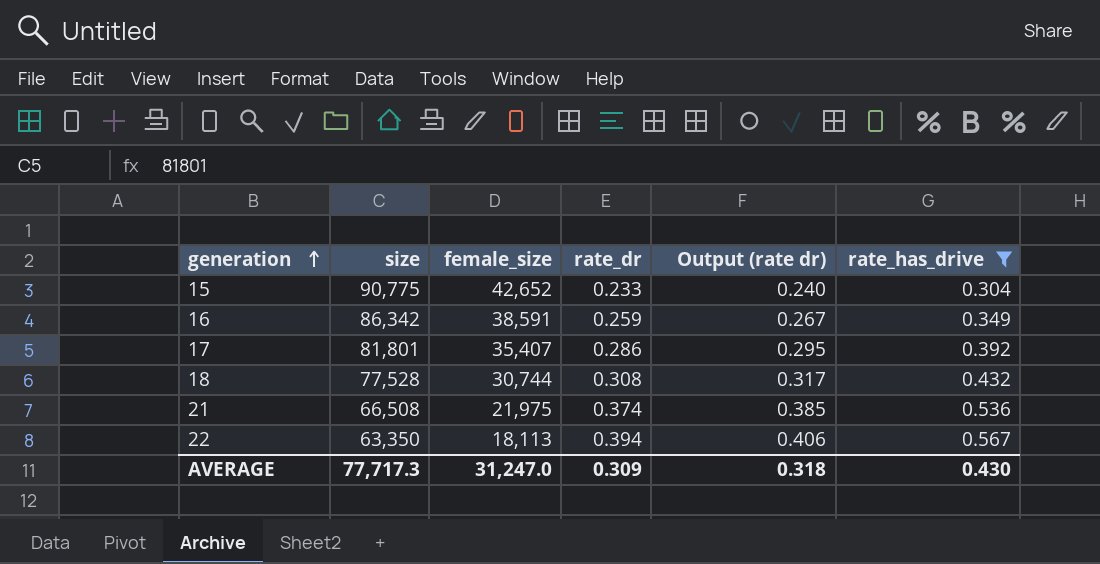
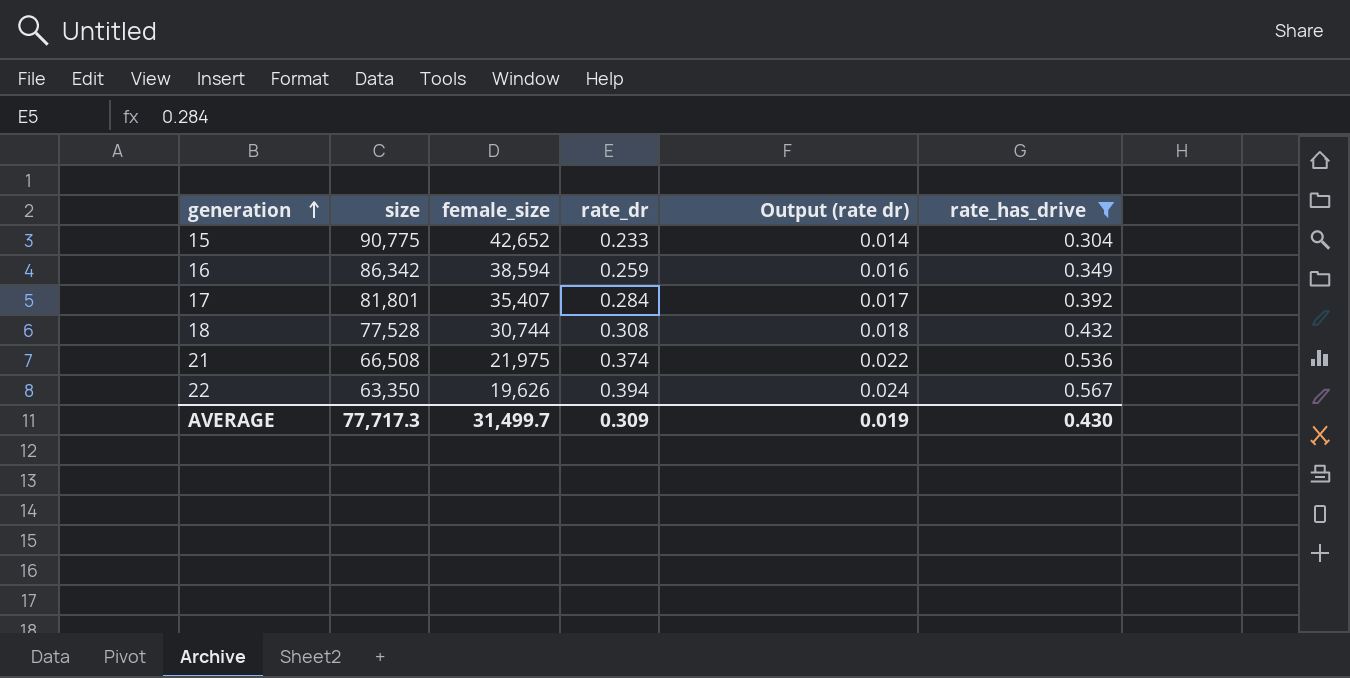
column Output (rate dr) | formula: [rate_dr] * 1.03 -> [rate_dr] * 0.06
16 | female_size: 38,591 -> 38,594
17 | rate_dr: 0.286 -> 0.284
22 | female_size: 18,113 -> 19,626
AVERAGE | female_size: 31,247.0 -> 31,499.7
AVERAGE | Output (rate dr): 0.318 -> 0.019

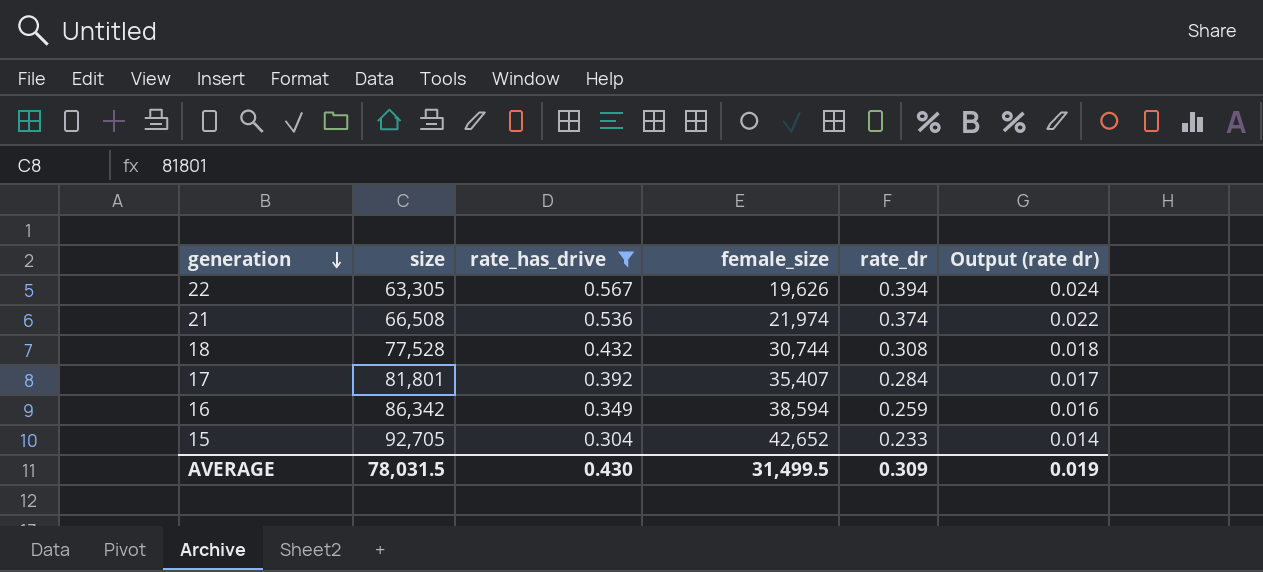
row order: generation ascending -> generation descending
column rate_has_drive | position: 6 -> 3
22 | size: 63,350 -> 63,305
21 | female_size: 21,975 -> 21,974
15 | size: 90,775 -> 92,705
AVERAGE | size: 77,717.3 -> 78,031.5
AVERAGE | female_size: 31,499.7 -> 31,499.5

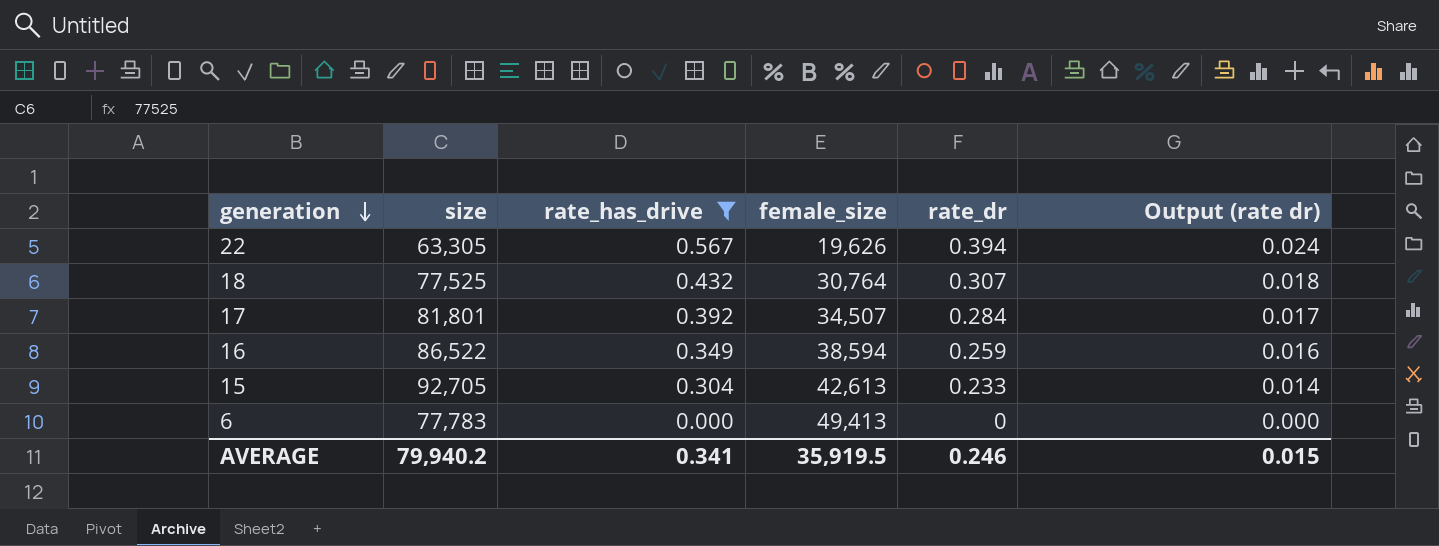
row 21: 66,508 | 0.536 | 21,974 | 0.374 | 0.022 -> none
18 | size: 77,528 -> 77,525
18 | female_size: 30,744 -> 30,764
18 | rate_dr: 0.308 -> 0.307
17 | female_size: 35,407 -> 34,507
16 | size: 86,342 -> 86,522
15 | female_size: 42,652 -> 42,613
row 6: none -> 77,783 | 0.000 | 49,413 | 0 | 0.000
AVERAGE | size: 78,031.5 -> 79,940.2
AVERAGE | rate_has_drive: 0.430 -> 0.341
AVERAGE | female_size: 31,499.5 -> 35,919.5
AVERAGE | rate_dr: 0.309 -> 0.246
AVERAGE | Output (rate dr): 0.019 -> 0.015

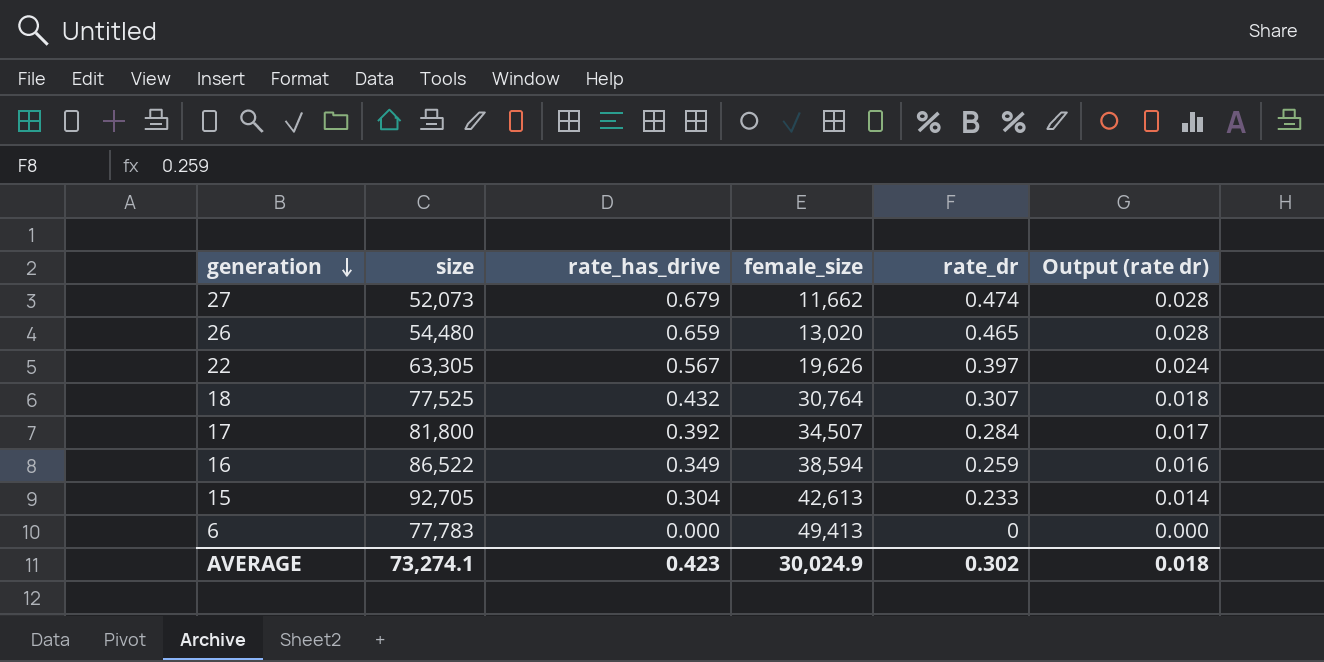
filter: rate_has_drive <= 0.567 -> none
22 | rate_dr: 0.394 -> 0.397
17 | size: 81,801 -> 81,800
AVERAGE | size: 79,940.2 -> 73,274.1
AVERAGE | rate_has_drive: 0.341 -> 0.423
AVERAGE | female_size: 35,919.5 -> 30,024.9
AVERAGE | rate_dr: 0.246 -> 0.302
AVERAGE | Output (rate dr): 0.015 -> 0.018

